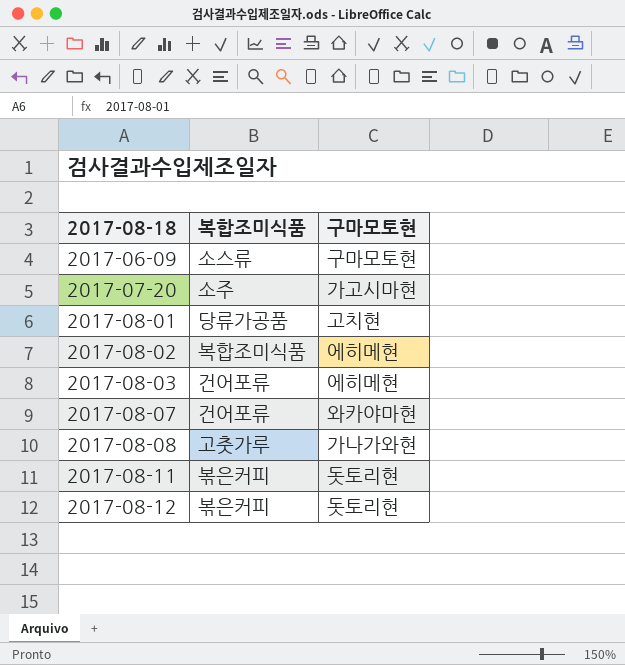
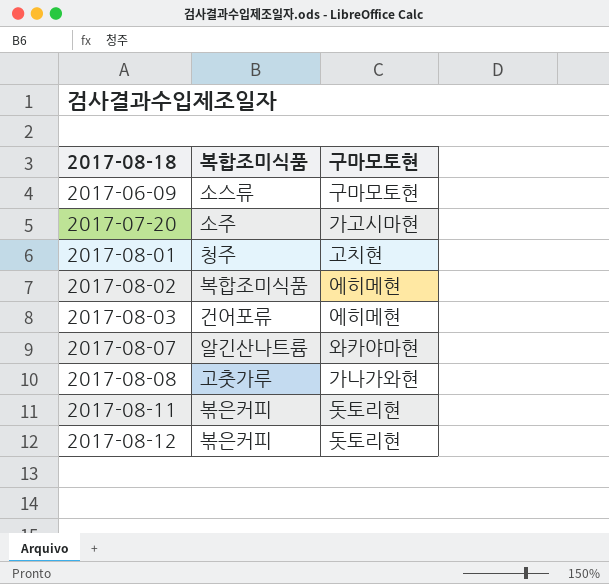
2017-08-01 | 복합조미식품: 당류가공품 -> 청주
2017-08-07 | 복합조미식품: 건어포류 -> 알긴산나트륨

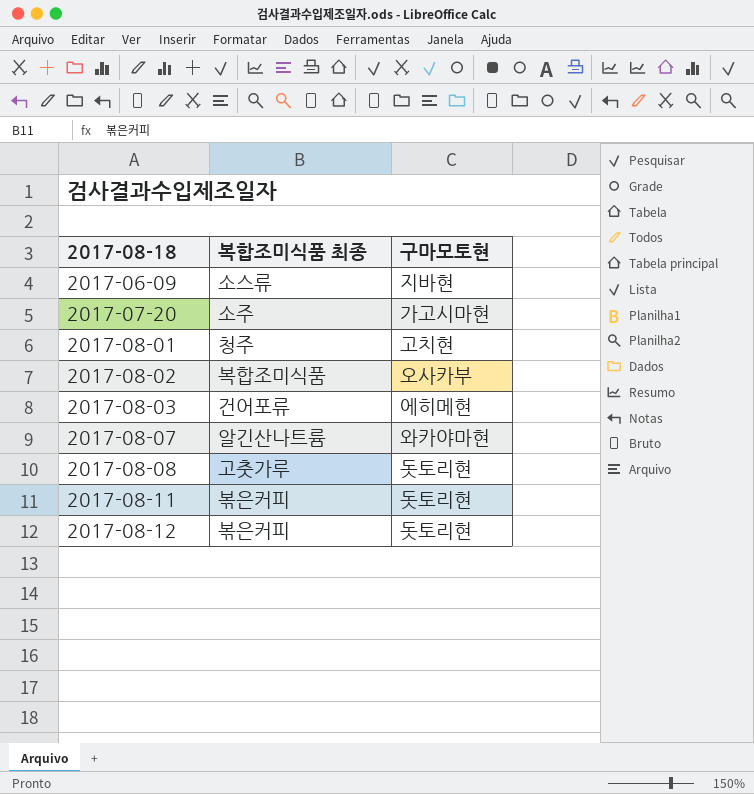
column name: 복합조미식품 -> 복합조미식품 최종
2017-06-09 | 구마모토현: 구마모토현 -> 지바현
2017-08-02 | 구마모토현: 에히메현 -> 오사카부
2017-08-08 | 구마모토현: 가나가와현 -> 돗토리현

